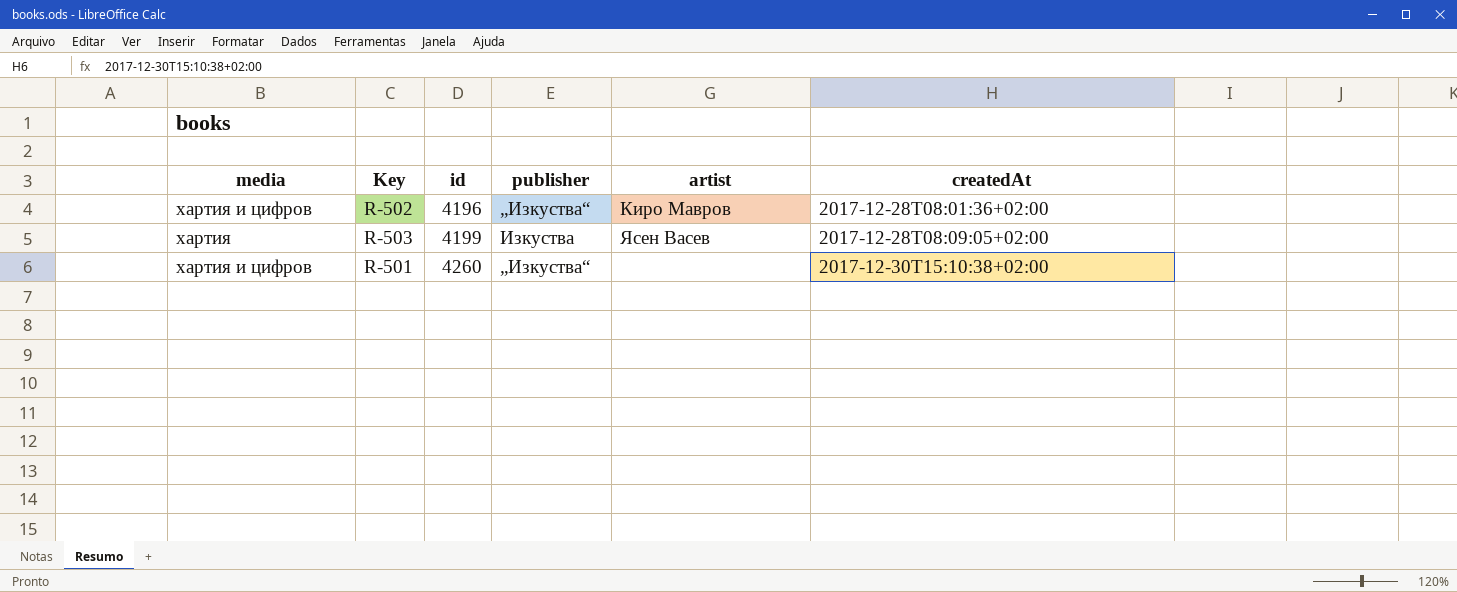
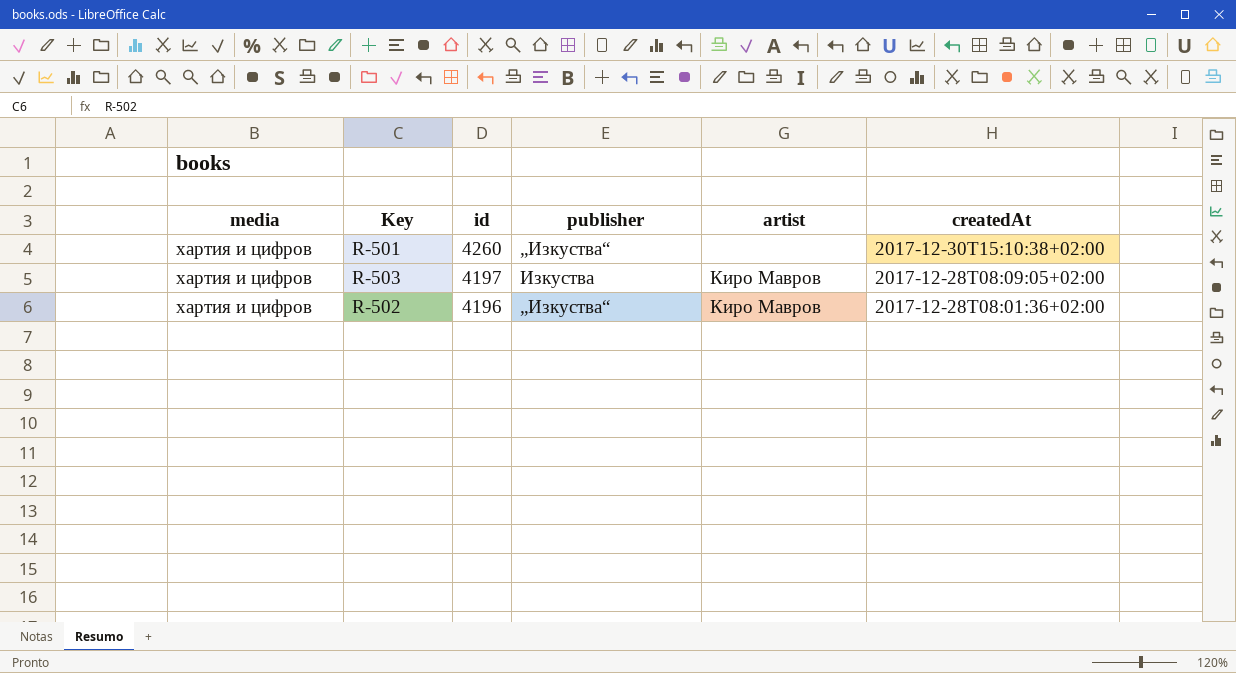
row order: id ascending -> id descending
R-503 | media: хартия -> хартия и цифров
R-503 | id: 4199 -> 4197
R-503 | artist: Ясен Васев -> Киро Мавров

